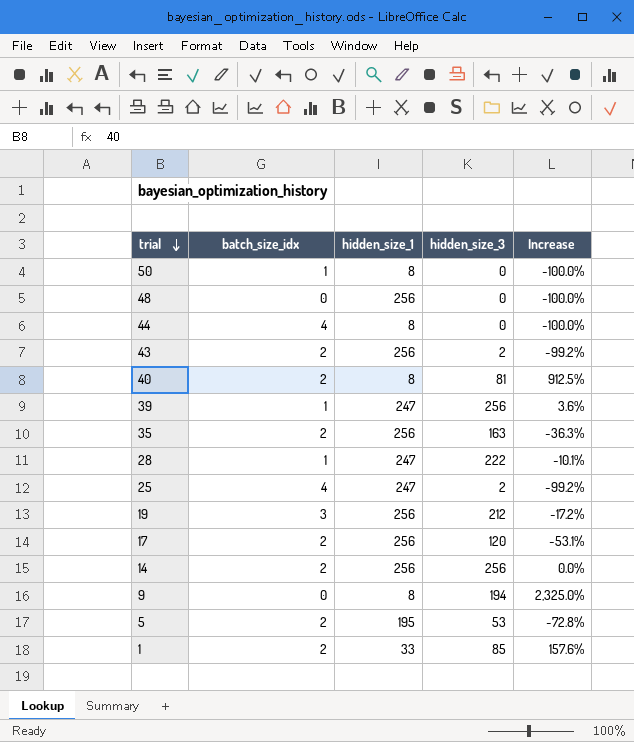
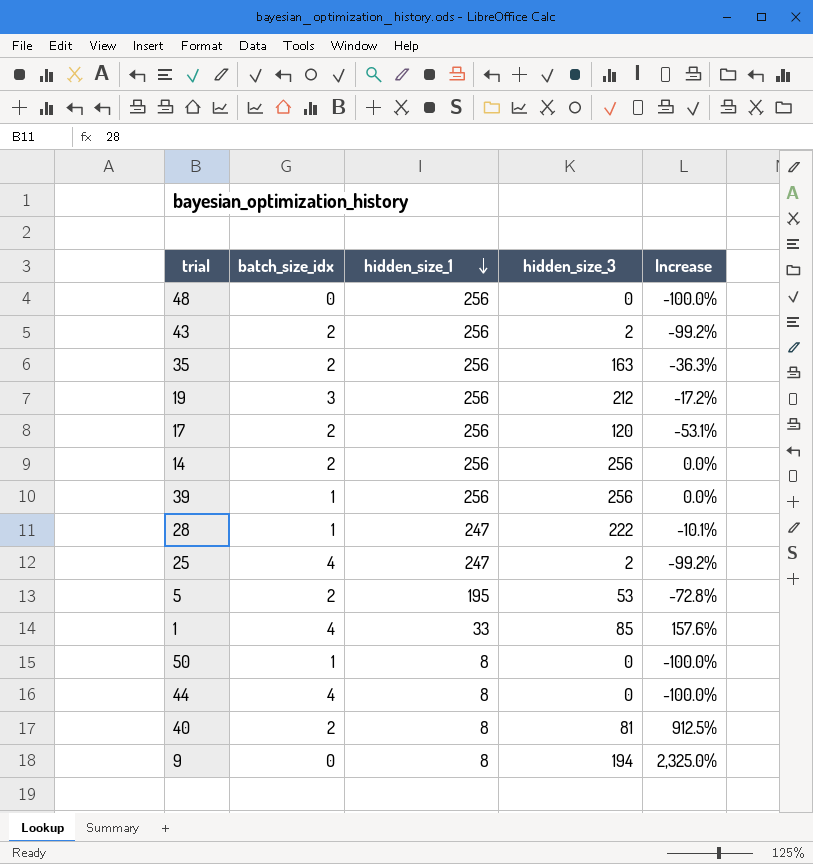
row order: trial descending -> hidden_size_1 descending
39 | hidden_size_1: 247 -> 256
39 | Increase: 3.6% -> 0.0%
1 | batch_size_idx: 2 -> 4

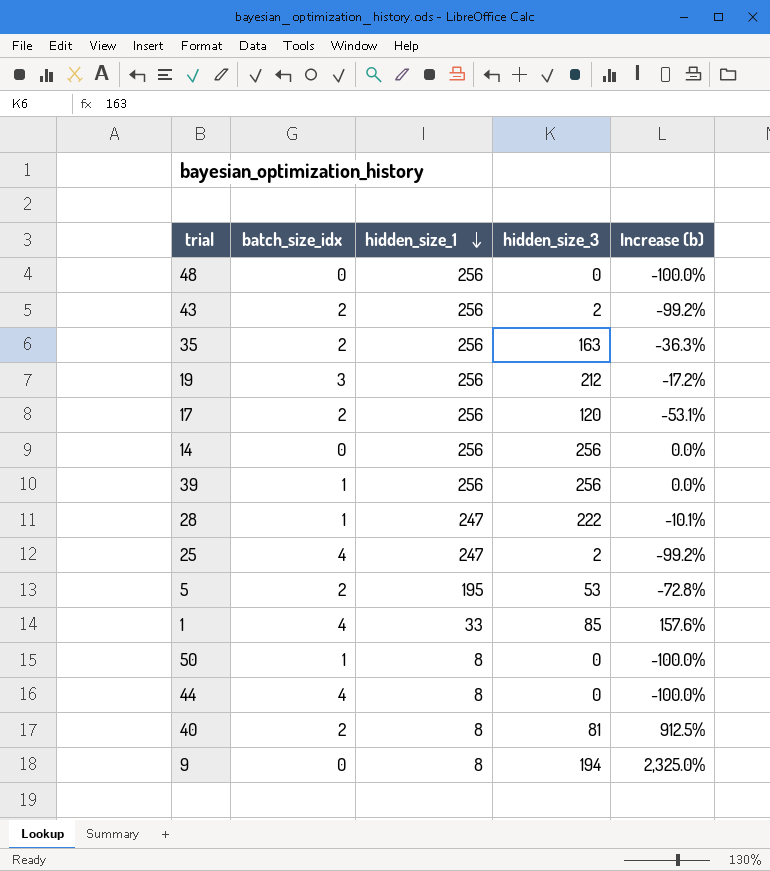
column name: Increase -> Increase (b)
14 | batch_size_idx: 2 -> 0

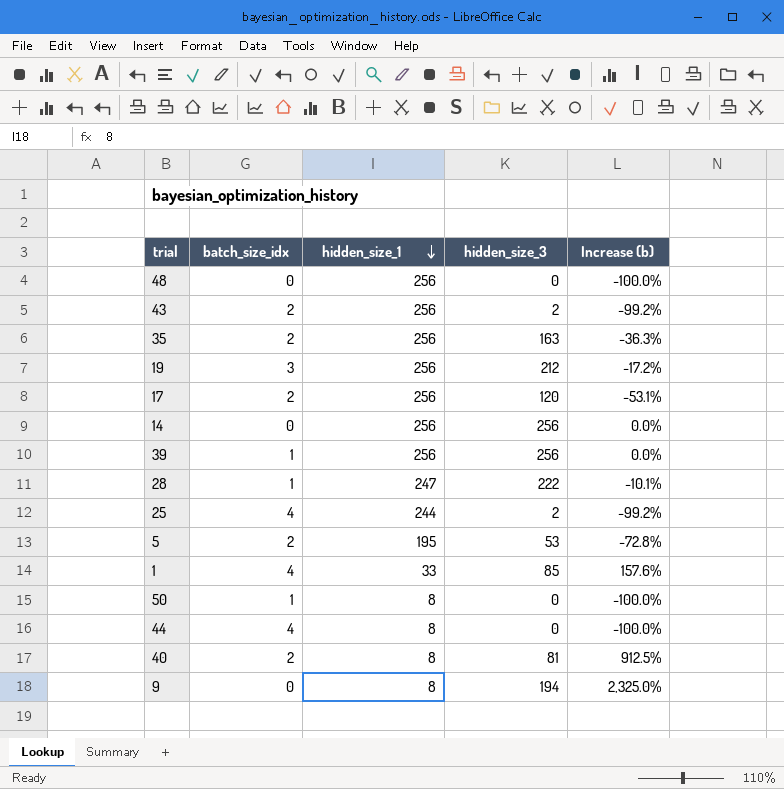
25 | hidden_size_1: 247 -> 244

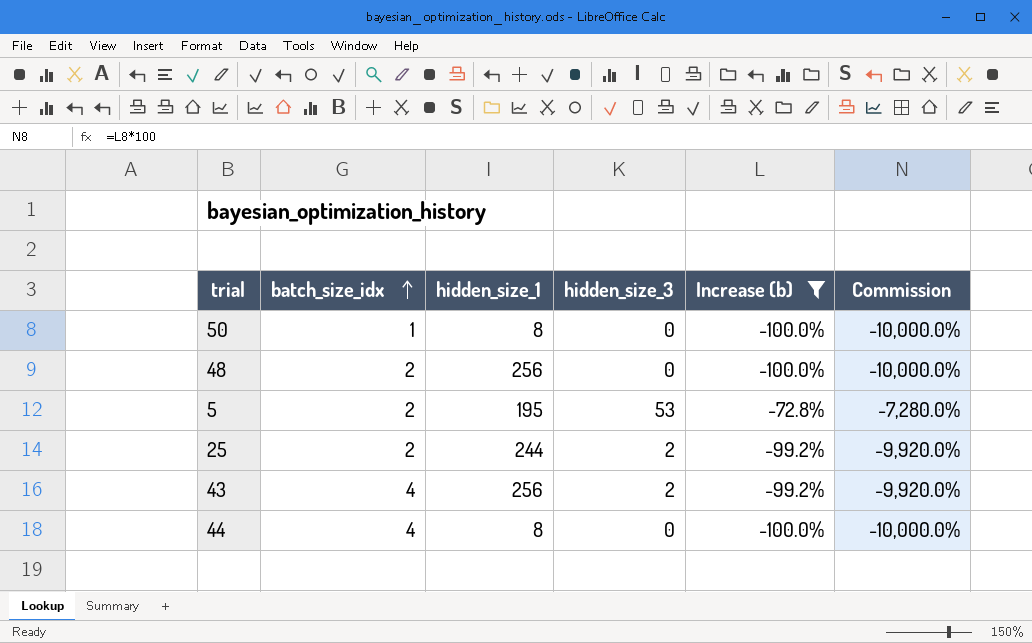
filter: none -> Increase (b) <= -72.8%
row order: hidden_size_1 descending -> batch_size_idx ascending
column Commission | formula: none -> [Increase (b)] * 100
48 | batch_size_idx: 0 -> 2
25 | batch_size_idx: 4 -> 2
43 | batch_size_idx: 2 -> 4

